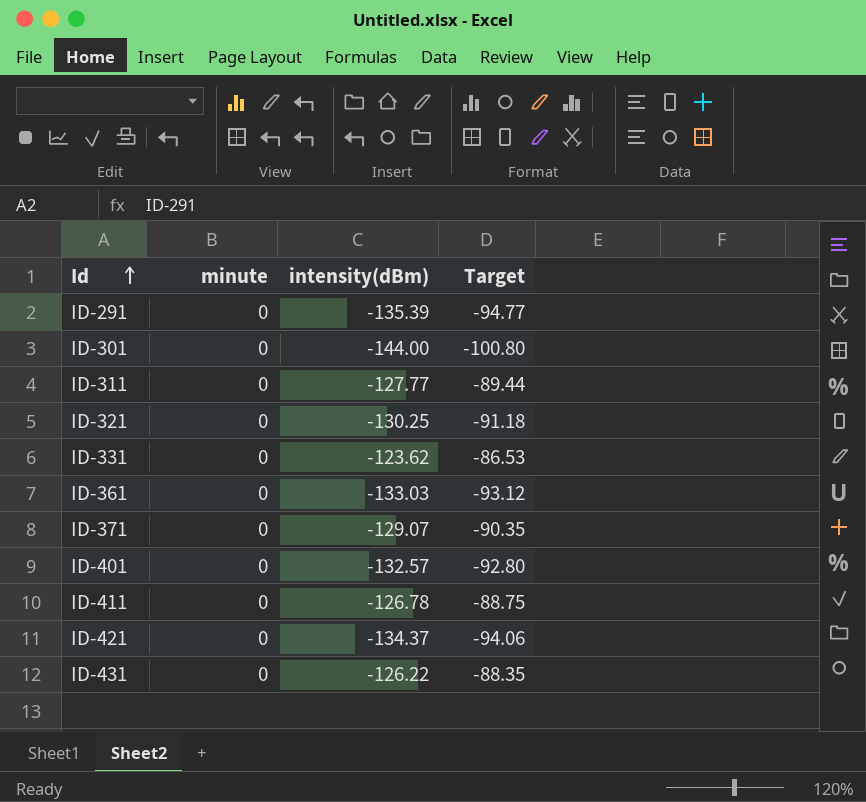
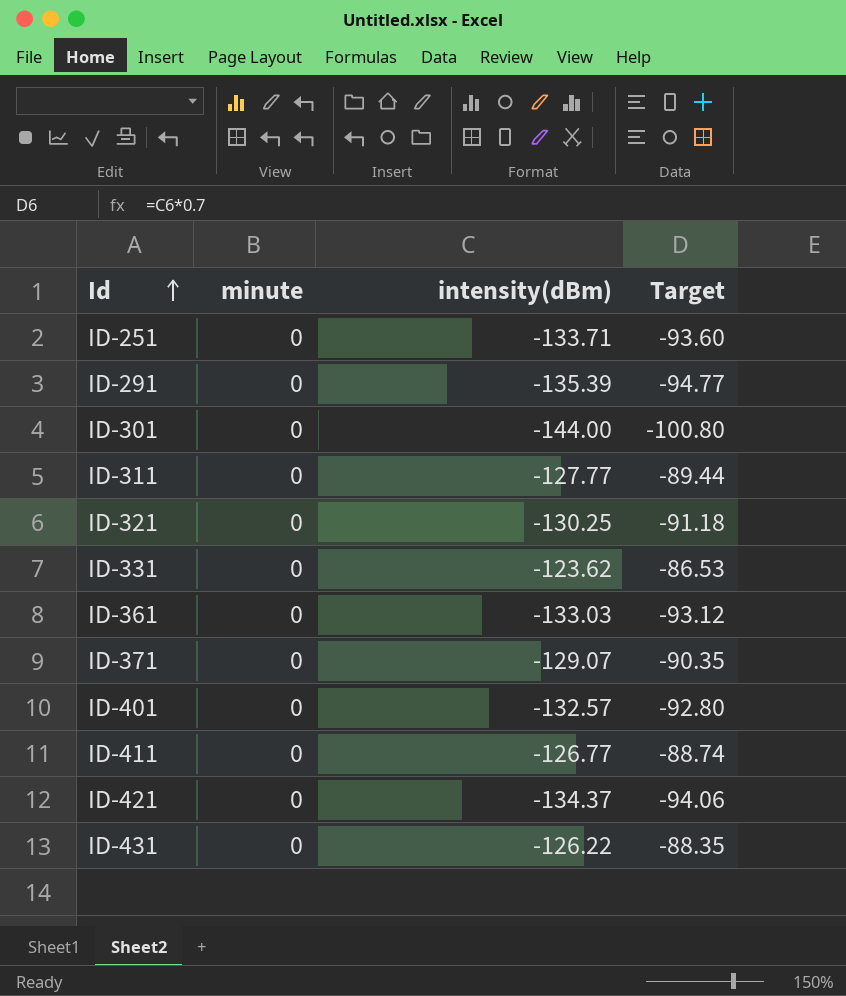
row ID-251: none -> 0 | -133.71 | -93.60
ID-411 | intensity(dBm): -126.78 -> -126.77
ID-411 | Target: -88.75 -> -88.74

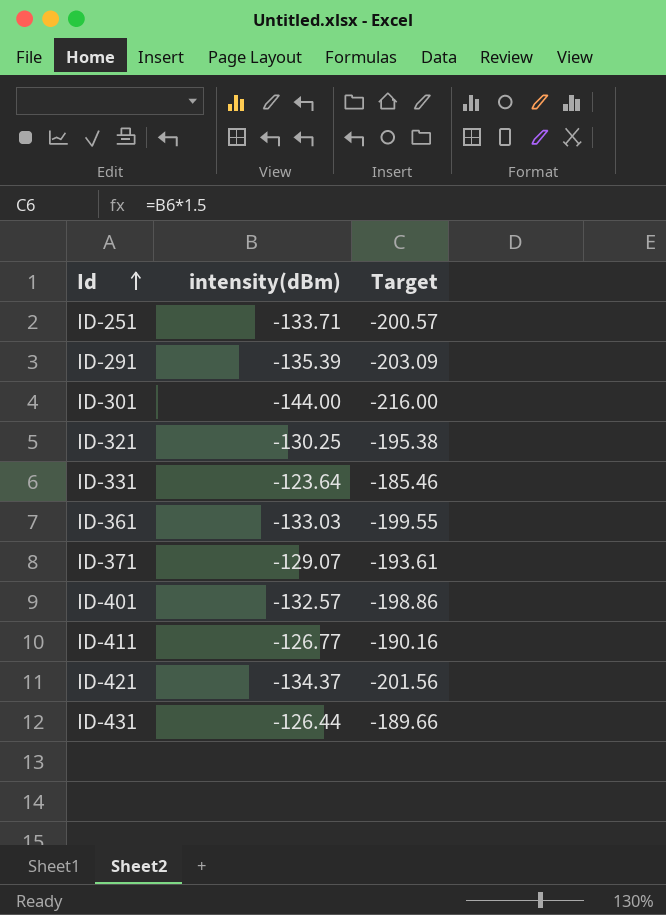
column minute | position: 2 -> none
column Target | formula: [intensity(dBm)] * 0.7 -> [intensity(dBm)] * 1.5
row ID-311: 0 | -127.77 | -89.44 -> none
ID-331 | intensity(dBm): -123.62 -> -123.64
ID-431 | intensity(dBm): -126.22 -> -126.44

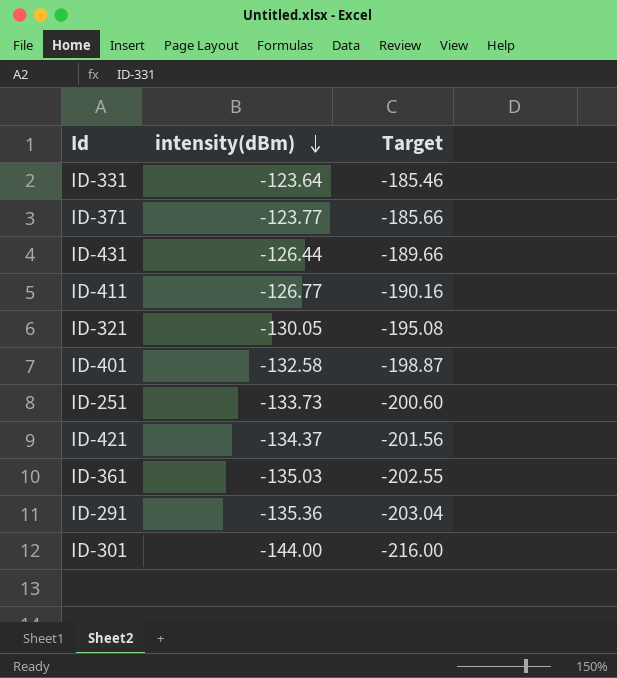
row order: Id ascending -> intensity(dBm) descending
ID-371 | intensity(dBm): -129.07 -> -123.77
ID-371 | Target: -193.61 -> -185.66
ID-321 | intensity(dBm): -130.25 -> -130.05
ID-321 | Target: -195.38 -> -195.08
ID-401 | intensity(dBm): -132.57 -> -132.58
ID-401 | Target: -198.86 -> -198.87
ID-251 | intensity(dBm): -133.71 -> -133.73
ID-251 | Target: -200.57 -> -200.60
ID-361 | intensity(dBm): -133.03 -> -135.03
ID-361 | Target: -199.55 -> -202.55
ID-291 | intensity(dBm): -135.39 -> -135.36
ID-291 | Target: -203.09 -> -203.04

